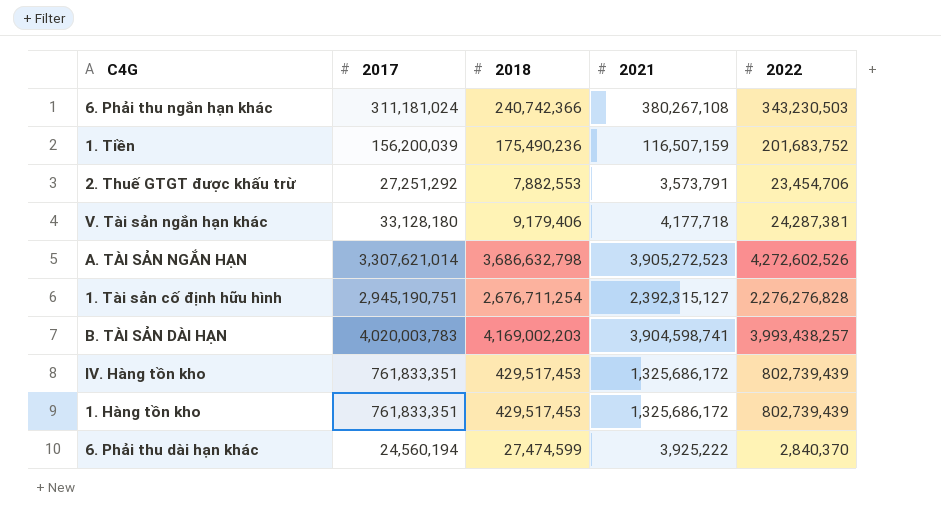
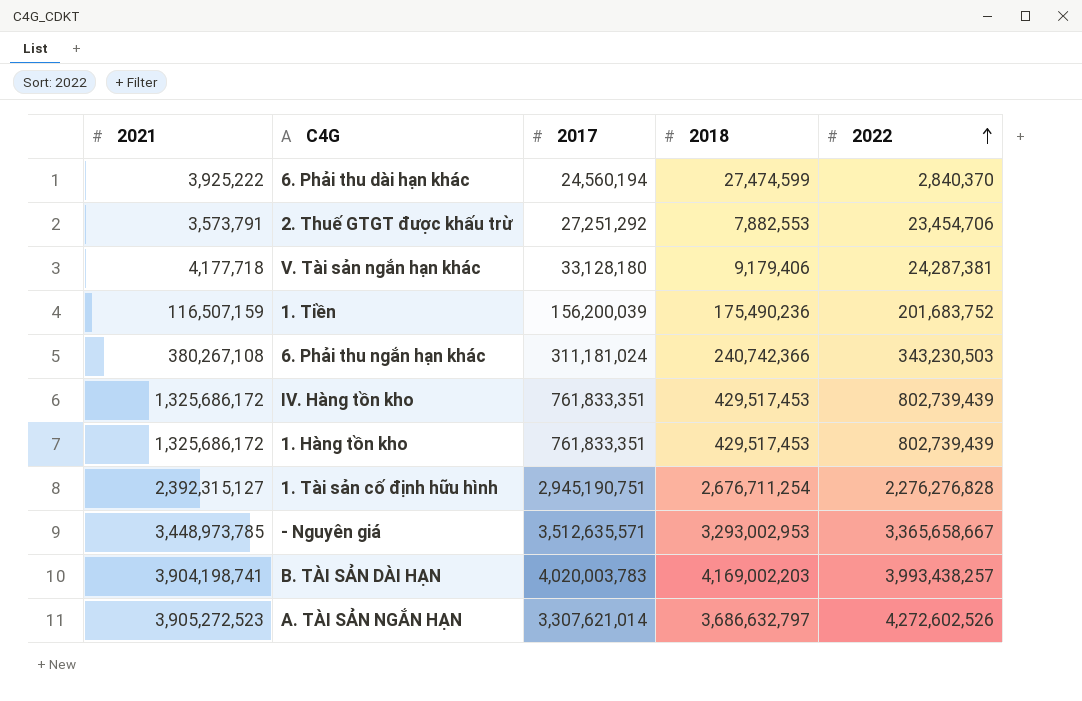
row order: none -> 2022 ascending
column 2021 | position: 4 -> 1
row - Nguyên giá: none -> 3,448,973,785 | 3,512,635,571 | 3,293,002,953 | 3,365,658,667
B. TÀI SẢN DÀI HẠN | 2021: 3,904,598,741 -> 3,904,198,741
A. TÀI SẢN NGẮN HẠN | 2018: 3,686,632,798 -> 3,686,632,797

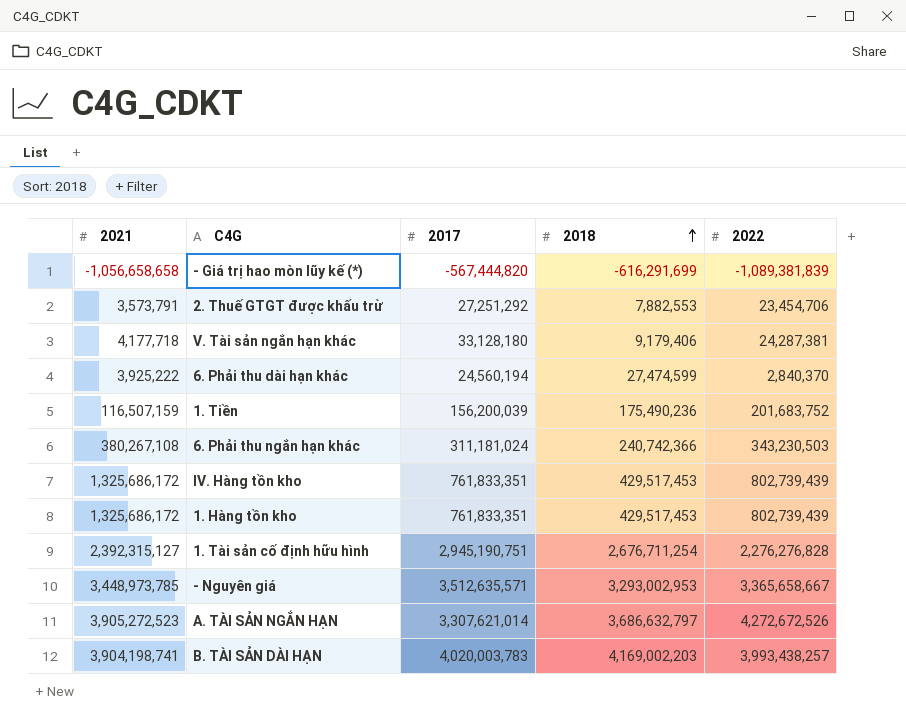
row order: 2022 ascending -> 2018 ascending
row - Giá trị hao mòn lũy kế (*): none -> -1,056,658,658 | -567,444,820 | -616,291,699 | -1,089,381,839
A. TÀI SẢN NGẮN HẠN | 2022: 4,272,602,526 -> 4,272,672,526

